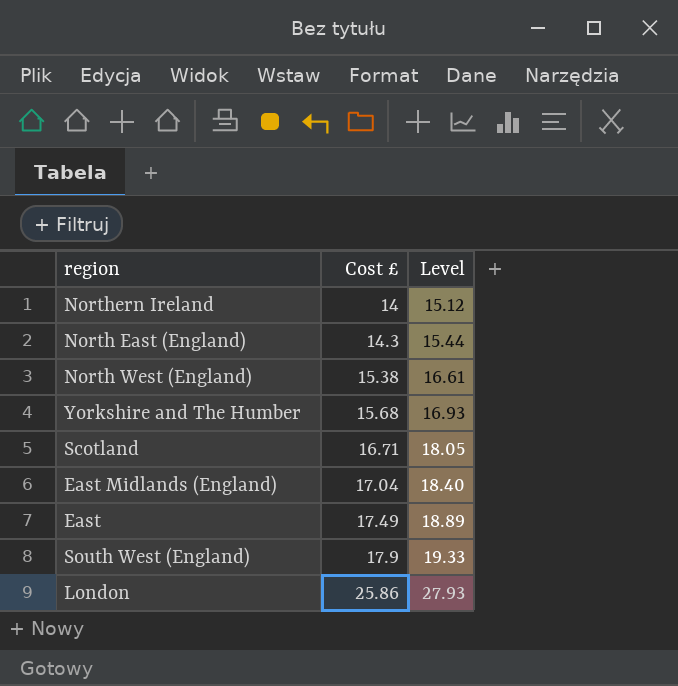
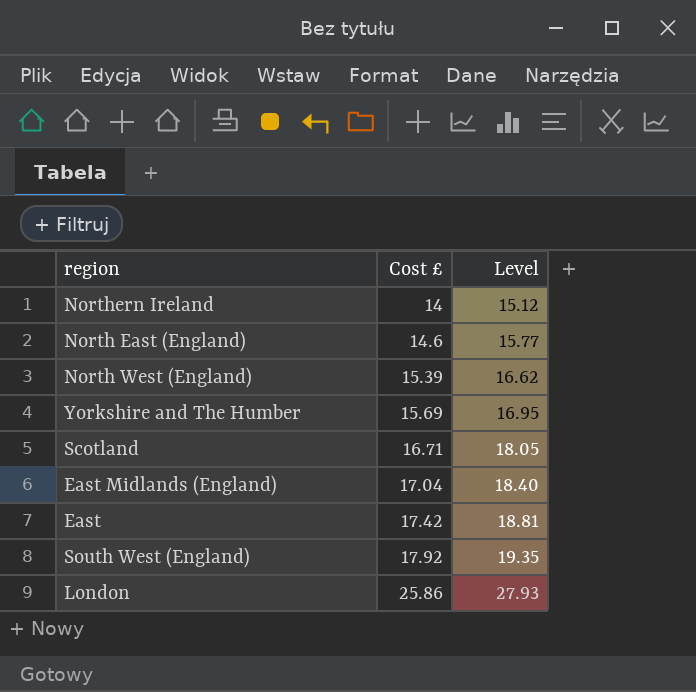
North East (England) | Cost £: 14.3 -> 14.6
North East (England) | Level: 15.44 -> 15.77
North West (England) | Cost £: 15.38 -> 15.39
North West (England) | Level: 16.61 -> 16.62
Yorkshire and The Humber | Cost £: 15.68 -> 15.69
Yorkshire and The Humber | Level: 16.93 -> 16.95
East | Cost £: 17.49 -> 17.42
East | Level: 18.89 -> 18.81
South West (England) | Cost £: 17.9 -> 17.92
South West (England) | Level: 19.33 -> 19.35

